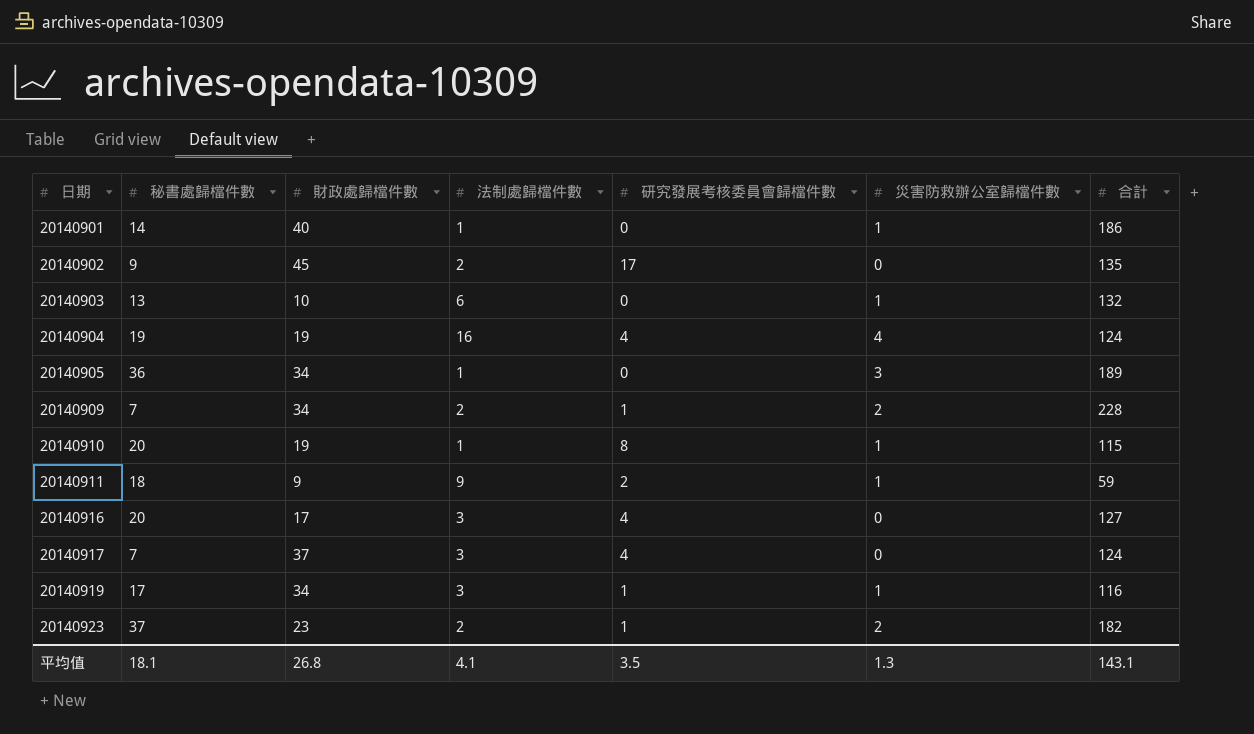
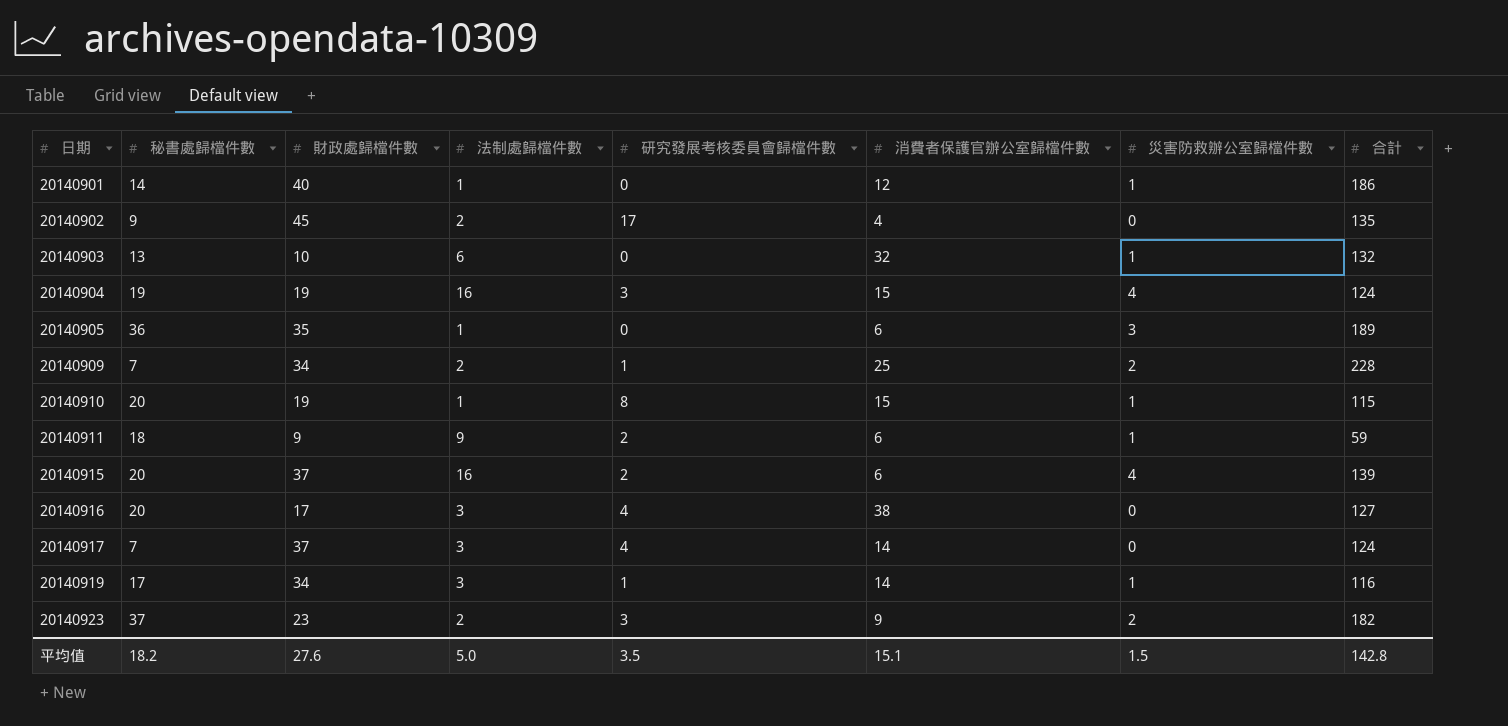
column 消費者保護官辦公室歸檔件數 | position: none -> 6
20140904 | 研究發展考核委員會歸檔件數: 4 -> 3
20140905 | 財政處歸檔件數: 34 -> 35
row 20140915: none -> 20 | 37 | 16 | 2 | 6 | 4 | 139
20140923 | 研究發展考核委員會歸檔件數: 1 -> 3
平均值 | 秘書處歸檔件數: 18.1 -> 18.2
平均值 | 財政處歸檔件數: 26.8 -> 27.6
平均值 | 法制處歸檔件數: 4.1 -> 5.0
平均值 | 災害防救辦公室歸檔件數: 1.3 -> 1.5
平均值 | 合計: 143.1 -> 142.8

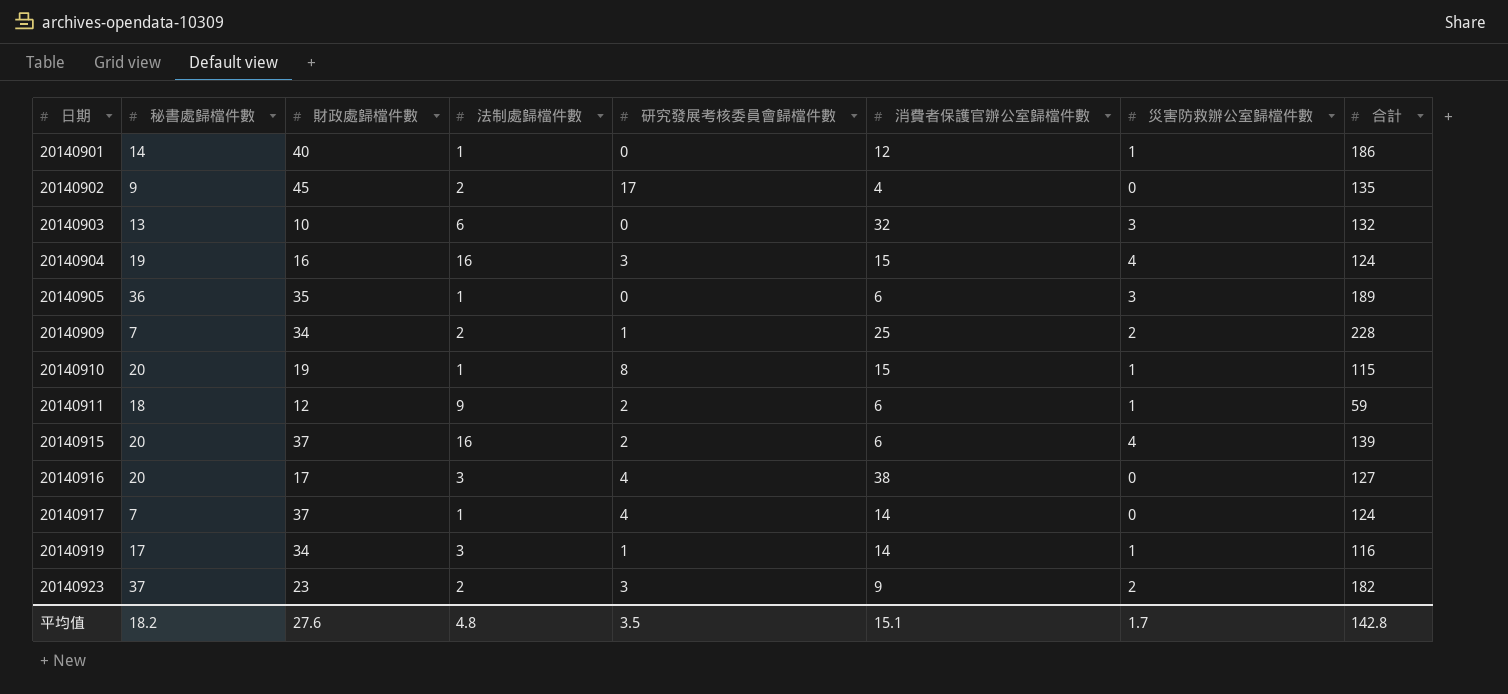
20140903 | 災害防救辦公室歸檔件數: 1 -> 3
20140904 | 財政處歸檔件數: 19 -> 16
20140911 | 財政處歸檔件數: 9 -> 12
20140917 | 法制處歸檔件數: 3 -> 1
平均值 | 法制處歸檔件數: 5.0 -> 4.8
平均值 | 災害防救辦公室歸檔件數: 1.5 -> 1.7

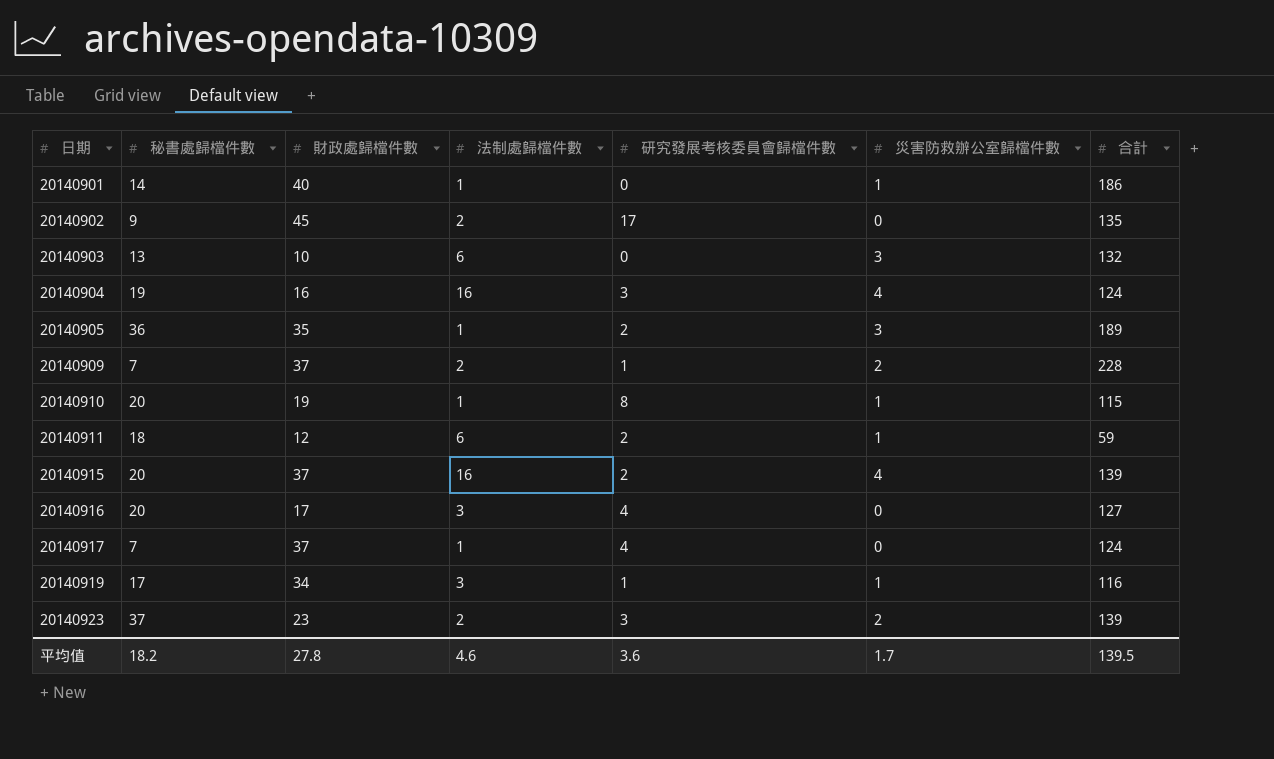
column 消費者保護官辦公室歸檔件數 | position: 6 -> none
20140905 | 研究發展考核委員會歸檔件數: 0 -> 2
20140909 | 財政處歸檔件數: 34 -> 37
20140911 | 法制處歸檔件數: 9 -> 6
20140923 | 合計: 182 -> 139
平均值 | 財政處歸檔件數: 27.6 -> 27.8
平均值 | 法制處歸檔件數: 4.8 -> 4.6
平均值 | 研究發展考核委員會歸檔件數: 3.5 -> 3.6
平均值 | 合計: 142.8 -> 139.5

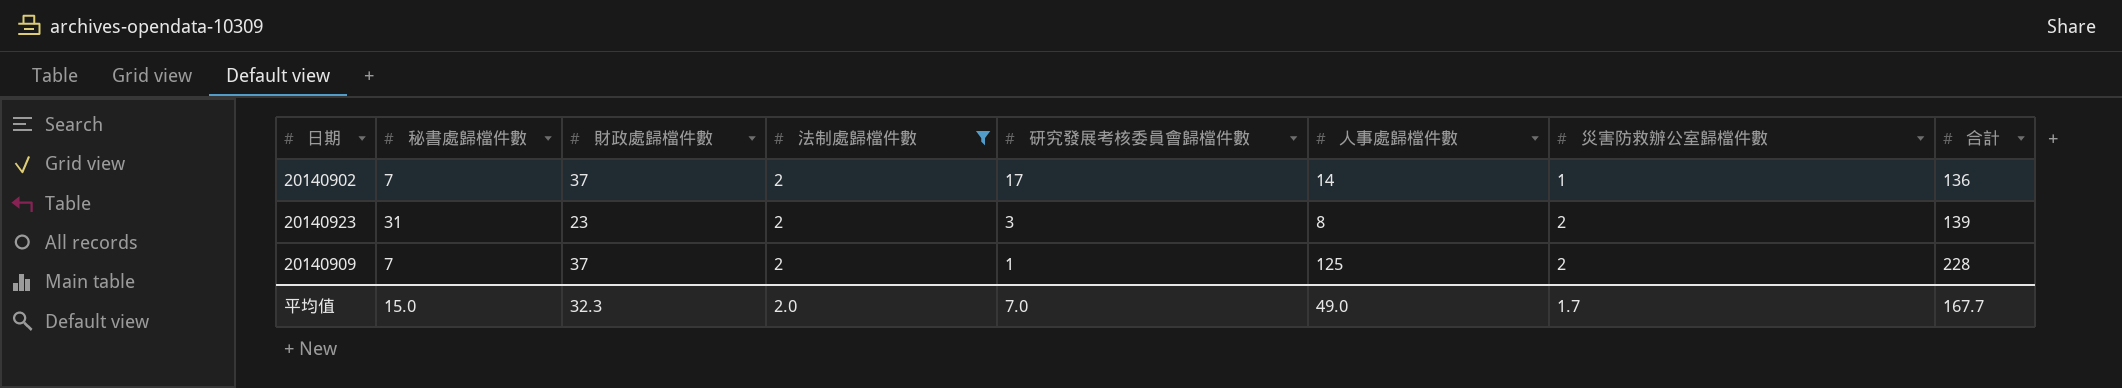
filter: none -> 法制處歸檔件數 = 2
row order: 日期 ascending -> 研究發展考核委員會歸檔件數 descending
column 人事處歸檔件數 | position: none -> 6
20140902 | 秘書處歸檔件數: 9 -> 7
20140902 | 財政處歸檔件數: 45 -> 37
20140902 | 災害防救辦公室歸檔件數: 0 -> 1
20140902 | 合計: 135 -> 136
20140923 | 秘書處歸檔件數: 37 -> 31
平均值 | 秘書處歸檔件數: 18.2 -> 15.0
平均值 | 財政處歸檔件數: 27.8 -> 32.3
平均值 | 法制處歸檔件數: 4.6 -> 2.0
平均值 | 研究發展考核委員會歸檔件數: 3.6 -> 7.0
平均值 | 合計: 139.5 -> 167.7

